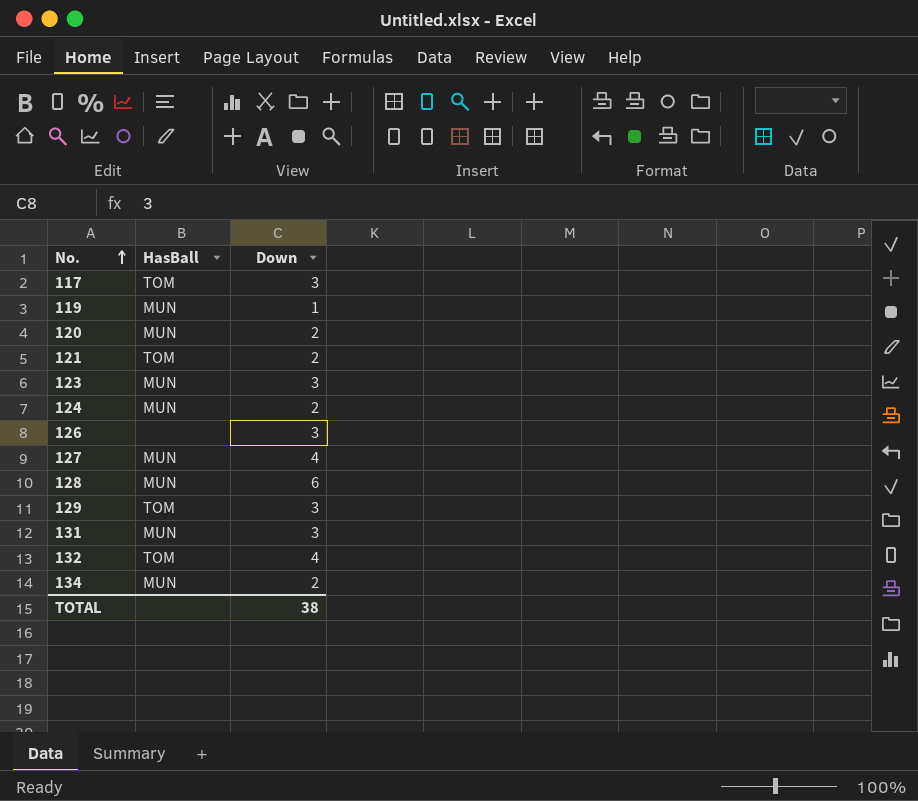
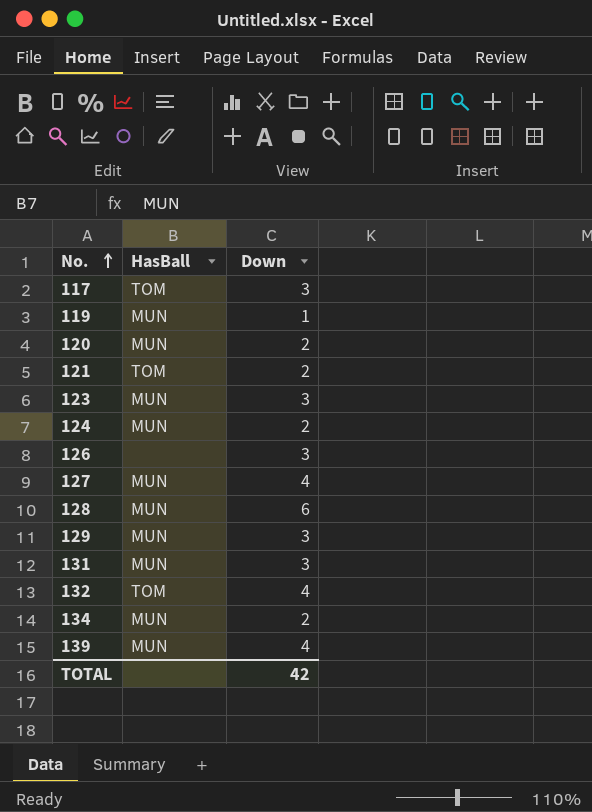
129 | HasBall: TOM -> MUN
row 139: none -> MUN | 4
TOTAL | Down: 38 -> 42

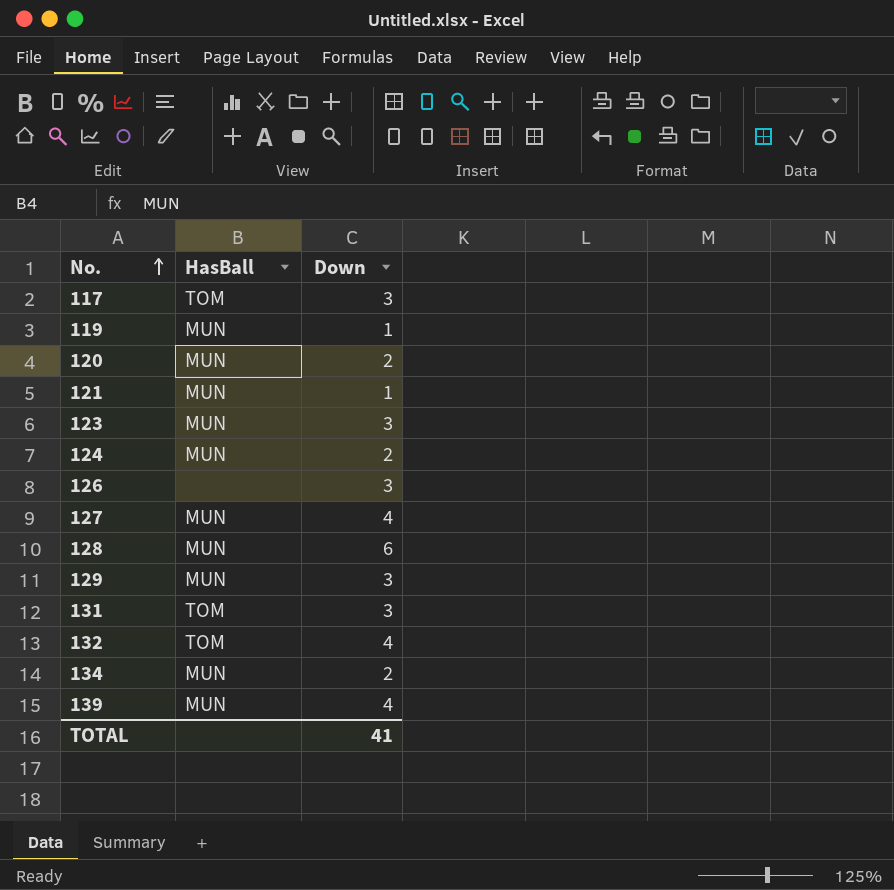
121 | HasBall: TOM -> MUN
121 | Down: 2 -> 1
131 | HasBall: MUN -> TOM
TOTAL | Down: 42 -> 41

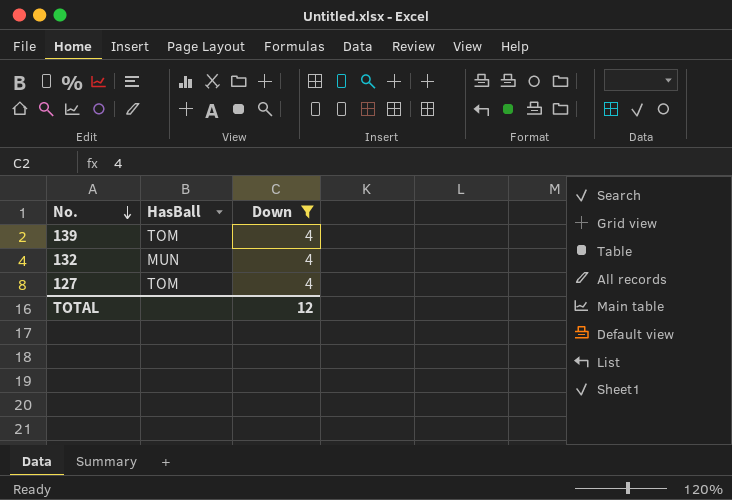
filter: none -> Down = 4
row order: No. ascending -> No. descending
139 | HasBall: MUN -> TOM
132 | HasBall: TOM -> MUN
127 | HasBall: MUN -> TOM
TOTAL | Down: 41 -> 12

